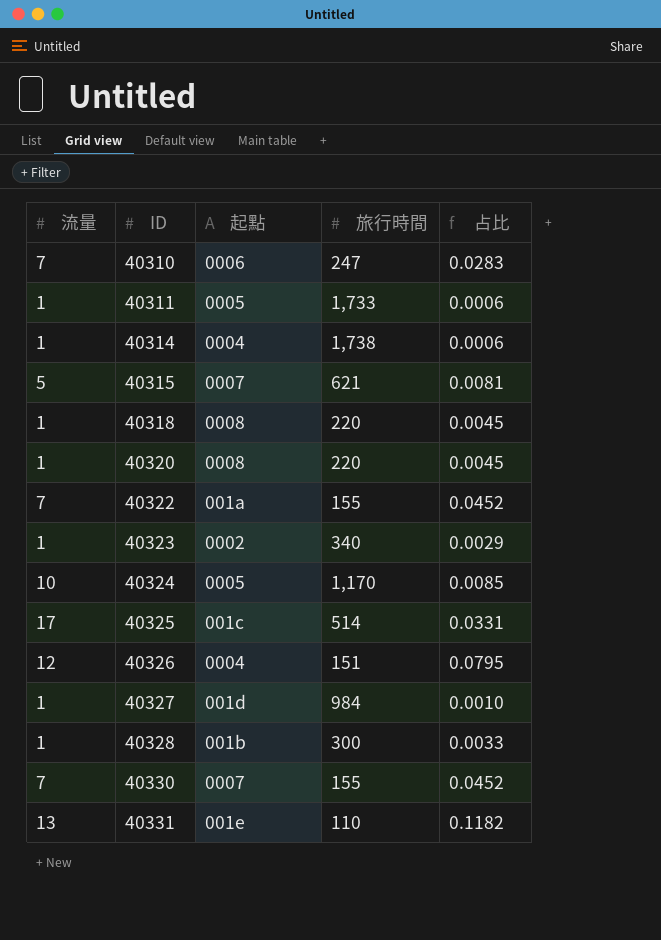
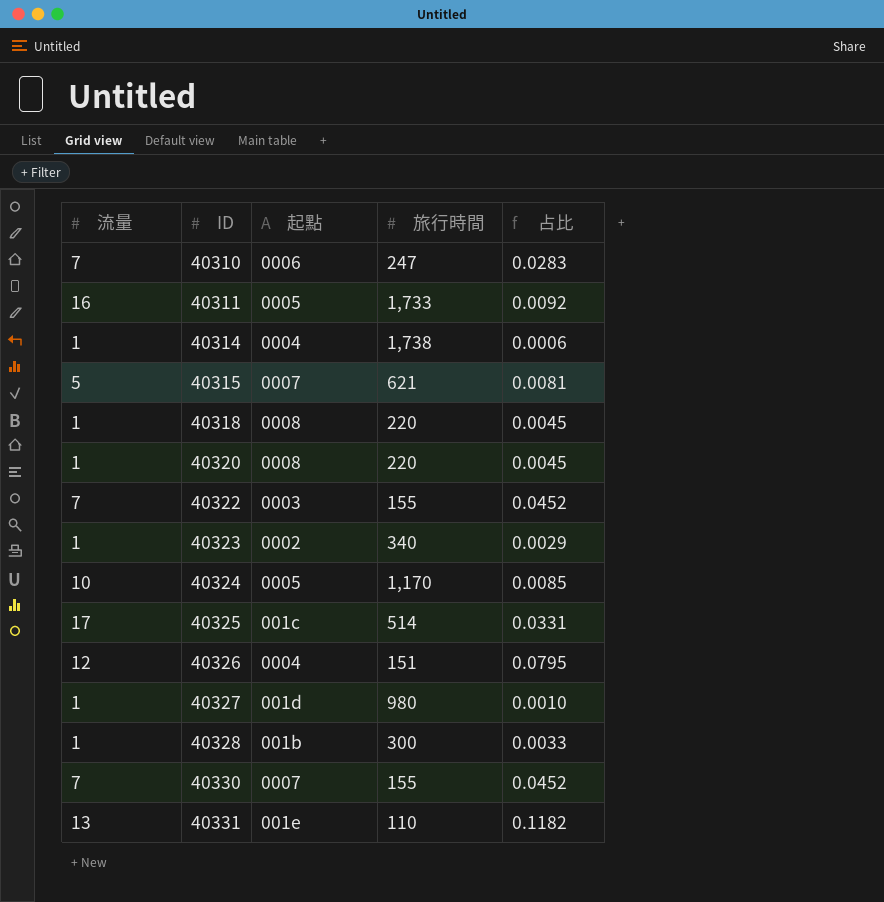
40311 | 流量: 1 -> 16
40311 | 占比: 0.0006 -> 0.0092
40322 | 起點: 001a -> 0003
40327 | 旅行時間: 984 -> 980

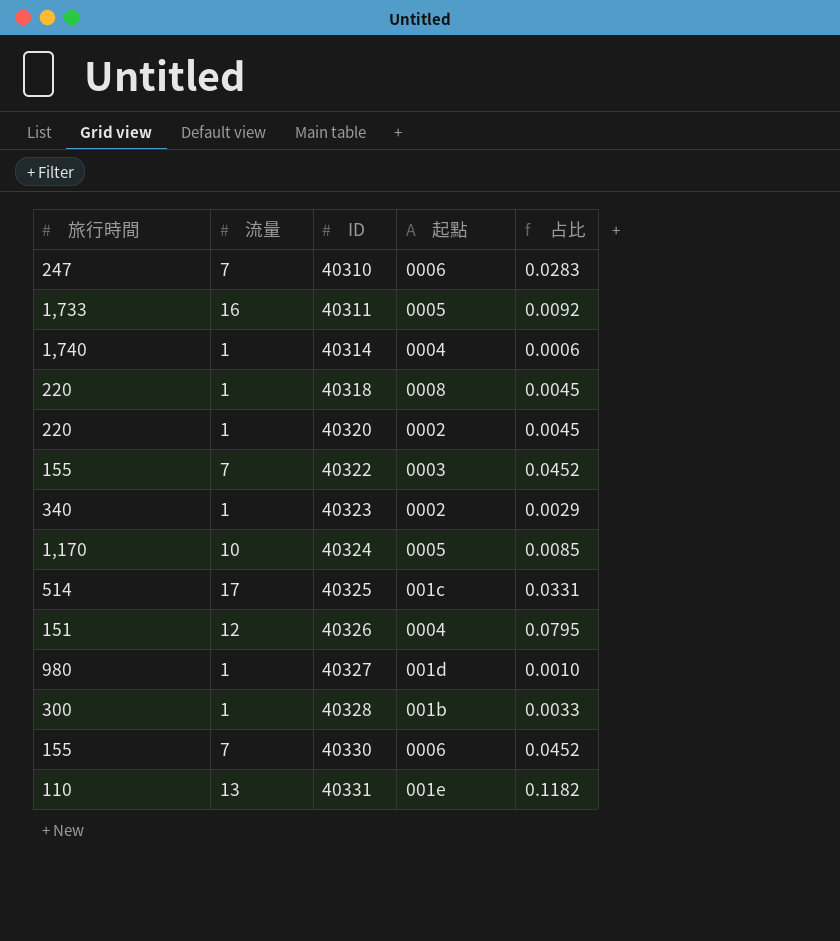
column 旅行時間 | position: 4 -> 1
row 40315: 5 | 0007 | 621 | 0.0081 -> none
40314 | 旅行時間: 1,738 -> 1,740
40320 | 起點: 0008 -> 0002
40330 | 起點: 0007 -> 0006

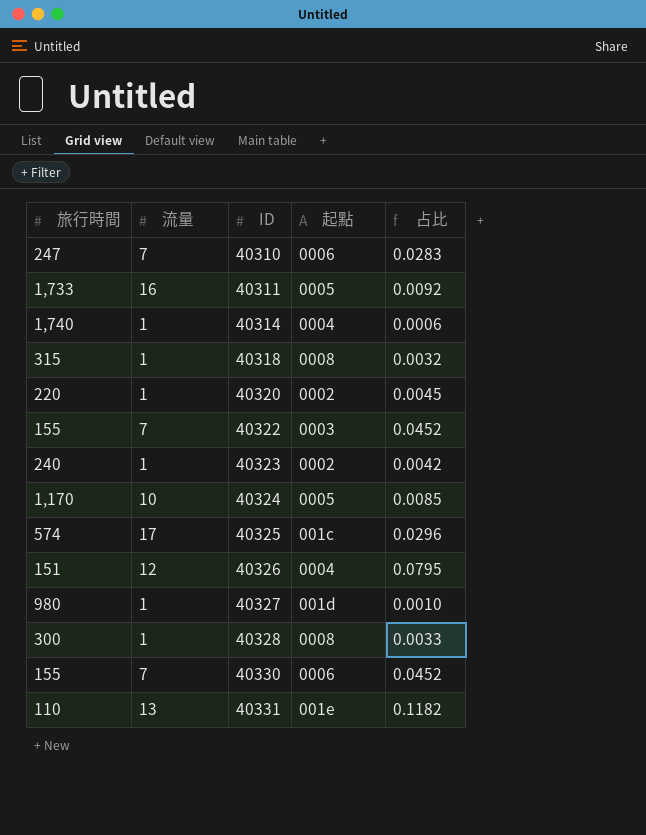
40318 | 旅行時間: 220 -> 315
40318 | 占比: 0.0045 -> 0.0032
40323 | 旅行時間: 340 -> 240
40323 | 占比: 0.0029 -> 0.0042
40325 | 旅行時間: 514 -> 574
40325 | 占比: 0.0331 -> 0.0296
40328 | 起點: 001b -> 0008

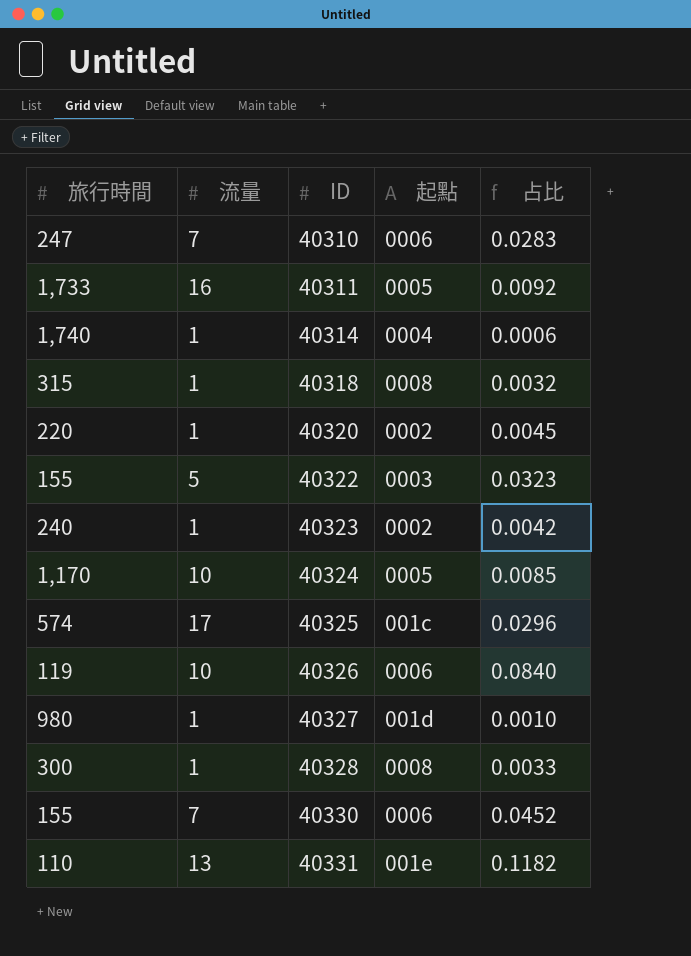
40322 | 流量: 7 -> 5
40322 | 占比: 0.0452 -> 0.0323
40326 | 旅行時間: 151 -> 119
40326 | 流量: 12 -> 10
40326 | 起點: 0004 -> 0006
40326 | 占比: 0.0795 -> 0.0840

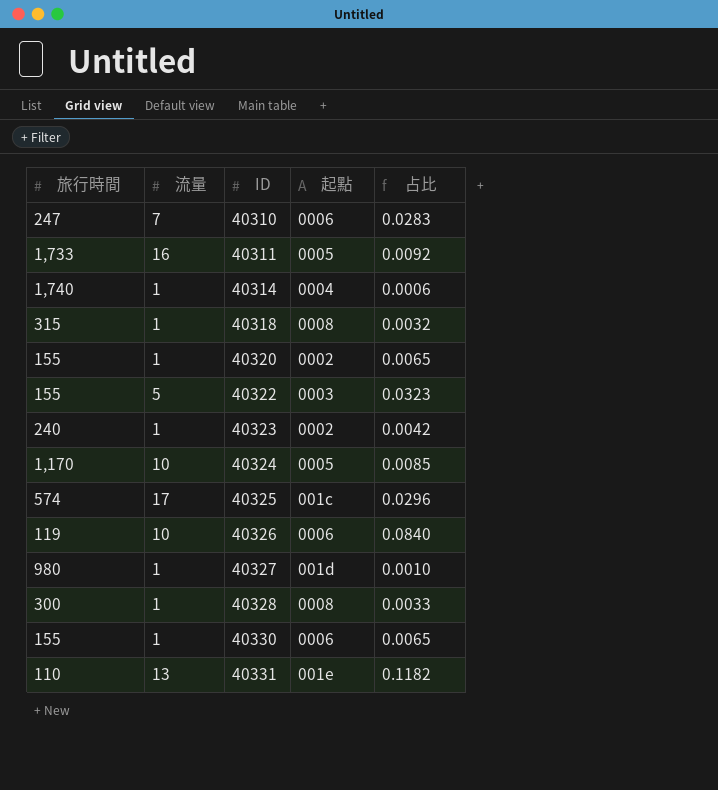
40320 | 旅行時間: 220 -> 155
40320 | 占比: 0.0045 -> 0.0065
40330 | 流量: 7 -> 1
40330 | 占比: 0.0452 -> 0.0065

